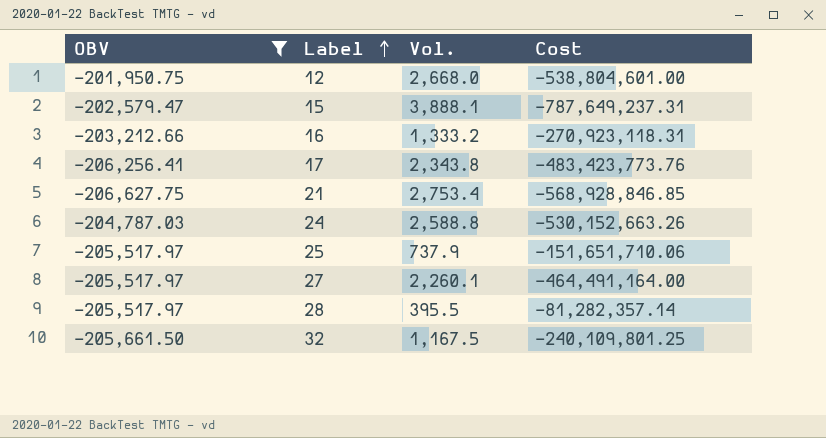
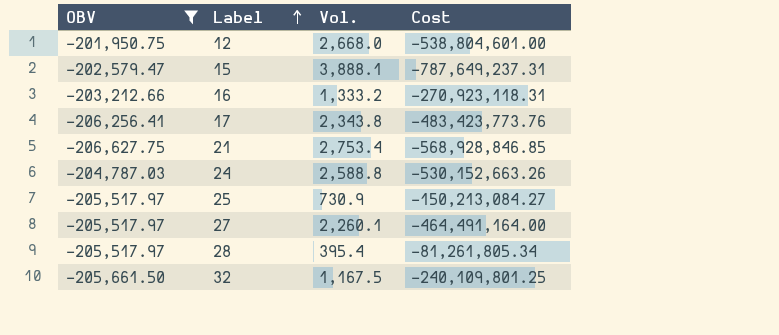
25 | Vol.: 737.9 -> 730.9
25 | Cost: -151,651,710.06 -> -150,213,084.27
28 | Vol.: 395.5 -> 395.4
28 | Cost: -81,282,357.14 -> -81,261,805.34

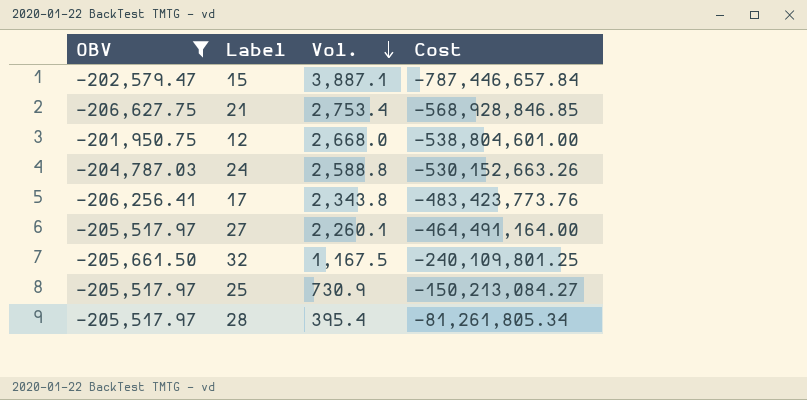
row order: Label ascending -> Vol. descending
row 16: -203,212.66 | 1,333.2 | -270,923,118.31 -> none
15 | Vol.: 3,888.1 -> 3,887.1
15 | Cost: -787,649,237.31 -> -787,446,657.84

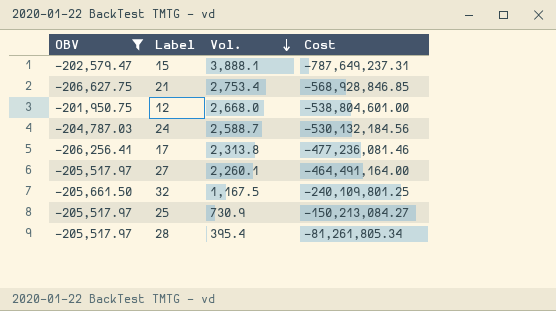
15 | Vol.: 3,887.1 -> 3,888.1
15 | Cost: -787,446,657.84 -> -787,649,237.31
24 | Vol.: 2,588.8 -> 2,588.7
24 | Cost: -530,152,663.26 -> -530,132,184.56
17 | Vol.: 2,343.8 -> 2,313.8
17 | Cost: -483,423,773.76 -> -477,236,081.46

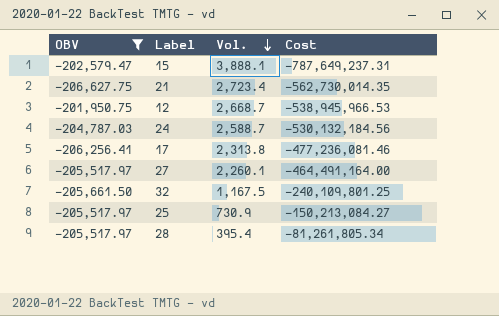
21 | Vol.: 2,753.4 -> 2,723.4
21 | Cost: -568,928,846.85 -> -562,730,014.35
12 | Vol.: 2,668.0 -> 2,668.7
12 | Cost: -538,804,601.00 -> -538,945,966.53

